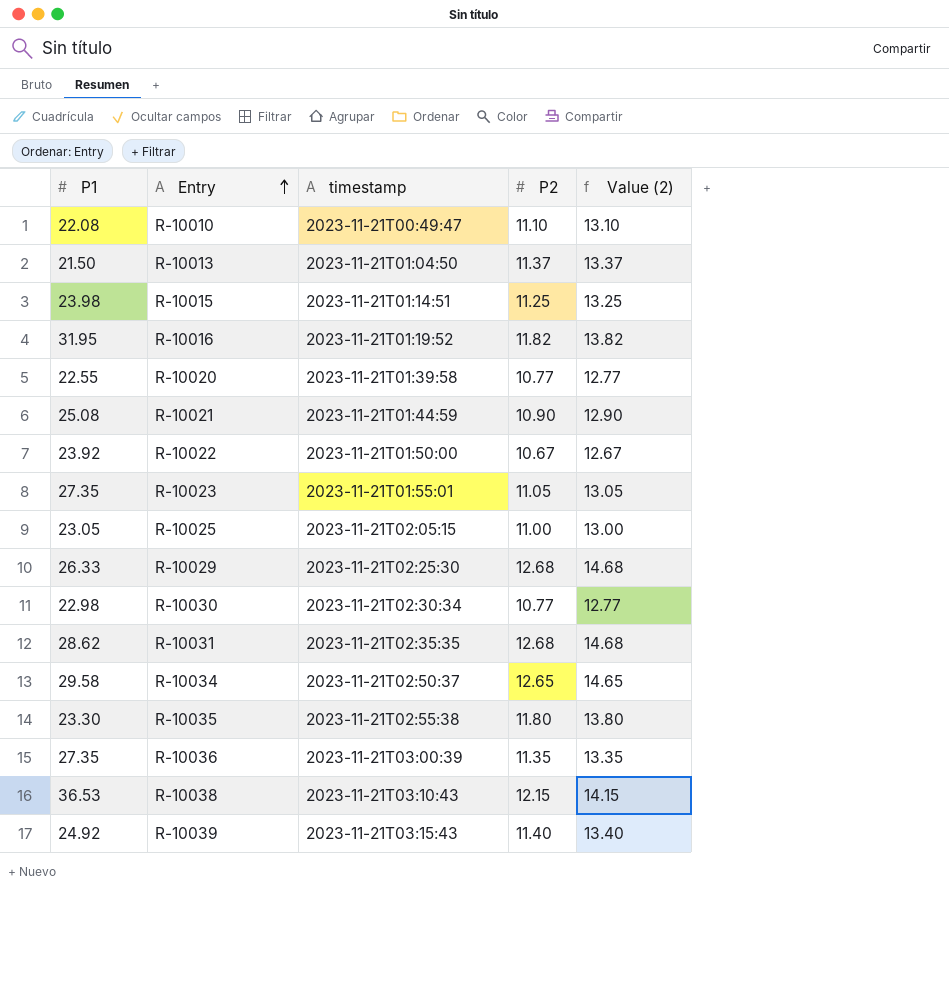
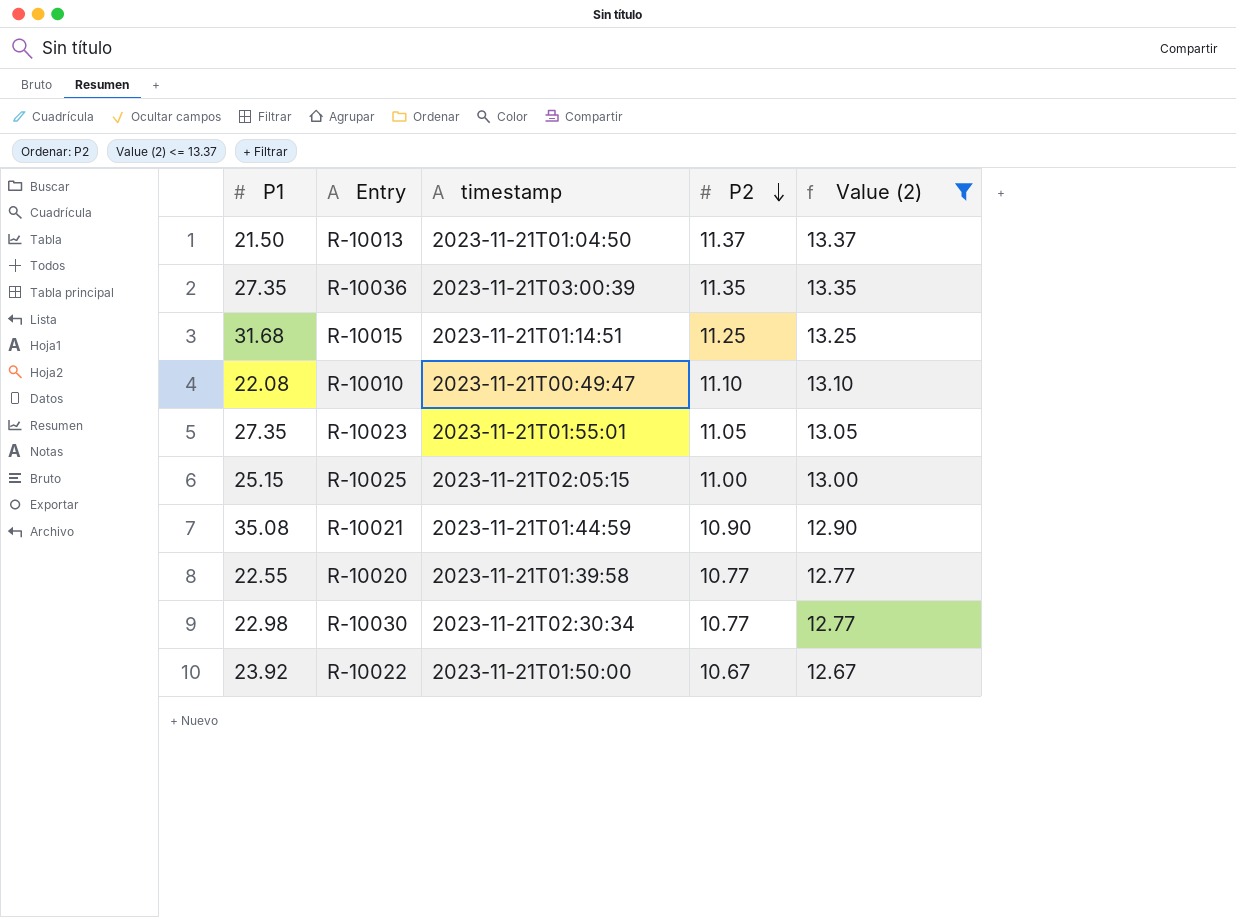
filter: none -> Value (2) <= 13.37
row order: Entry ascending -> P2 descending
R-10015 | P1: 23.98 -> 31.68
R-10025 | P1: 23.05 -> 25.15
R-10021 | P1: 25.08 -> 35.08

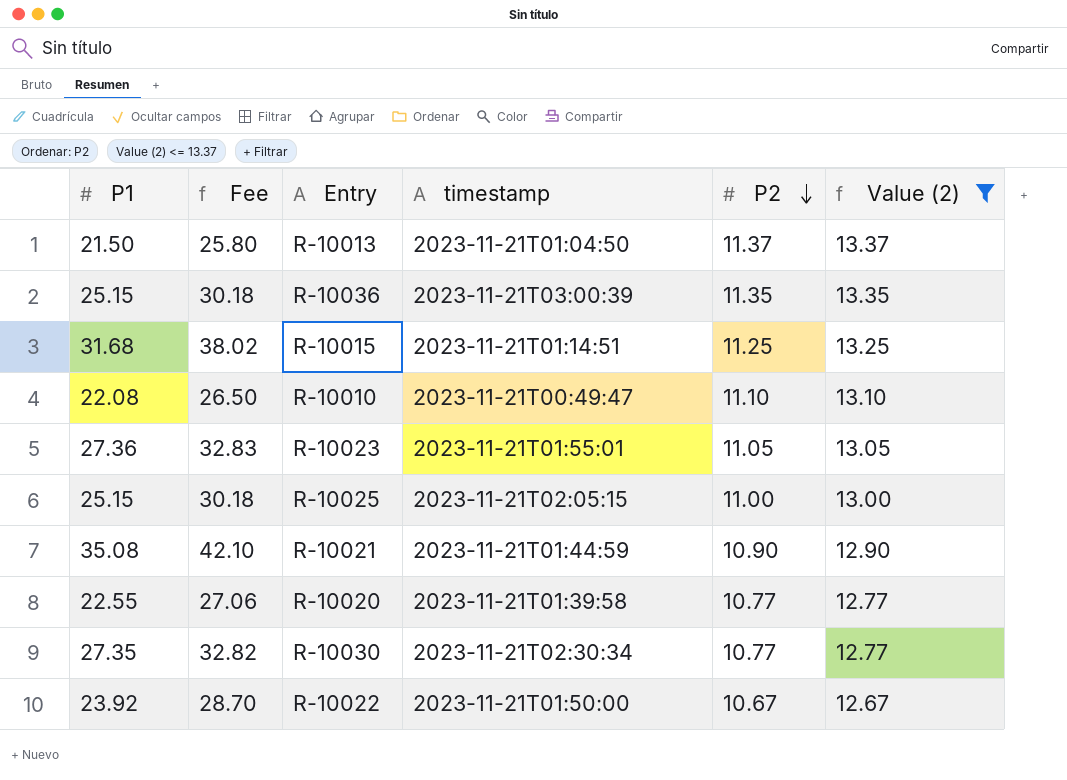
column Fee | formula: none -> [P1] * 1.2
R-10036 | P1: 27.35 -> 25.15
R-10023 | P1: 27.35 -> 27.36
R-10030 | P1: 22.98 -> 27.35

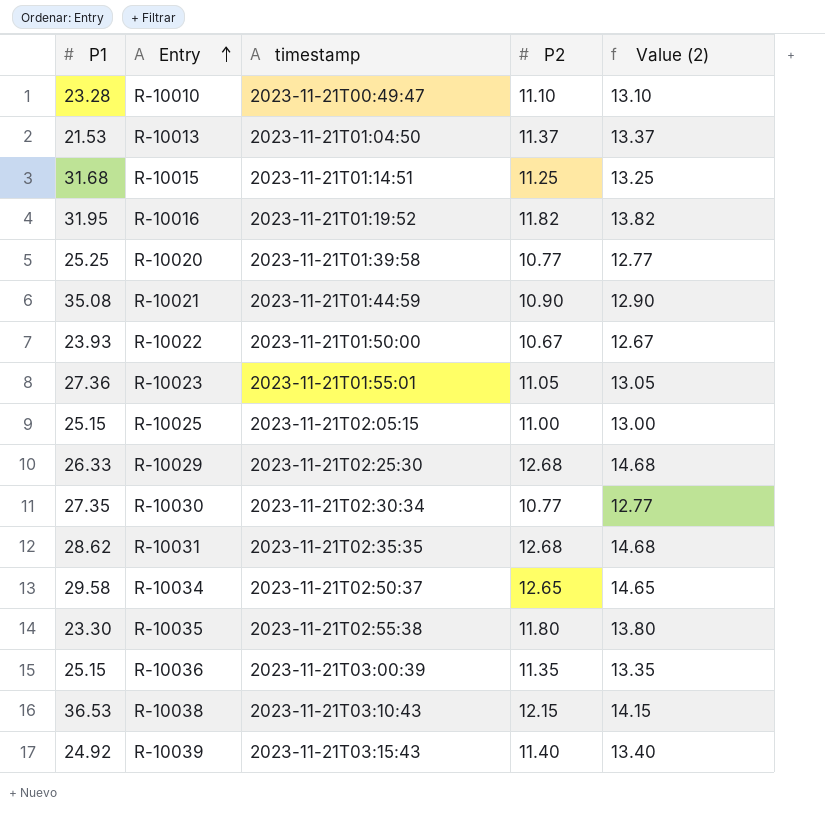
filter: Value (2) <= 13.37 -> none
row order: P2 descending -> Entry ascending
column Fee | formula: [P1] * 1.2 -> none
R-10010 | P1: 22.08 -> 23.28
R-10013 | P1: 21.50 -> 21.53
R-10020 | P1: 22.55 -> 25.25
R-10022 | P1: 23.92 -> 23.93

